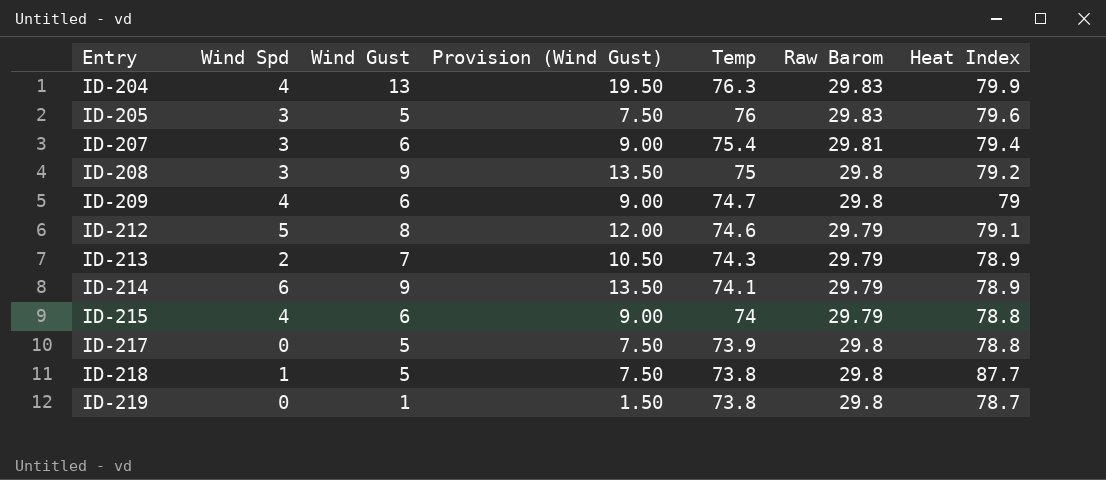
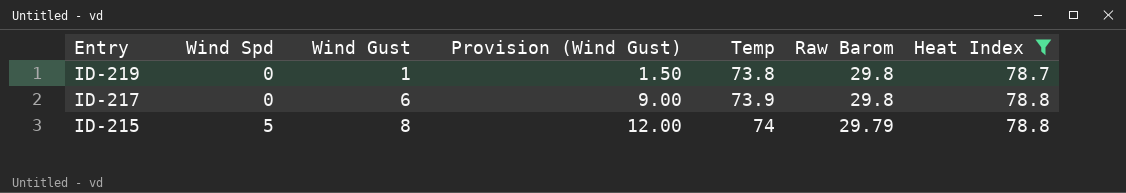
filter: none -> Heat Index <= 78.8
row order: Entry ascending -> Entry descending
ID-217 | Wind Gust: 5 -> 6
ID-217 | Provision (Wind Gust): 7.50 -> 9.00
ID-215 | Wind Spd: 4 -> 5
ID-215 | Wind Gust: 6 -> 8
ID-215 | Provision (Wind Gust): 9.00 -> 12.00

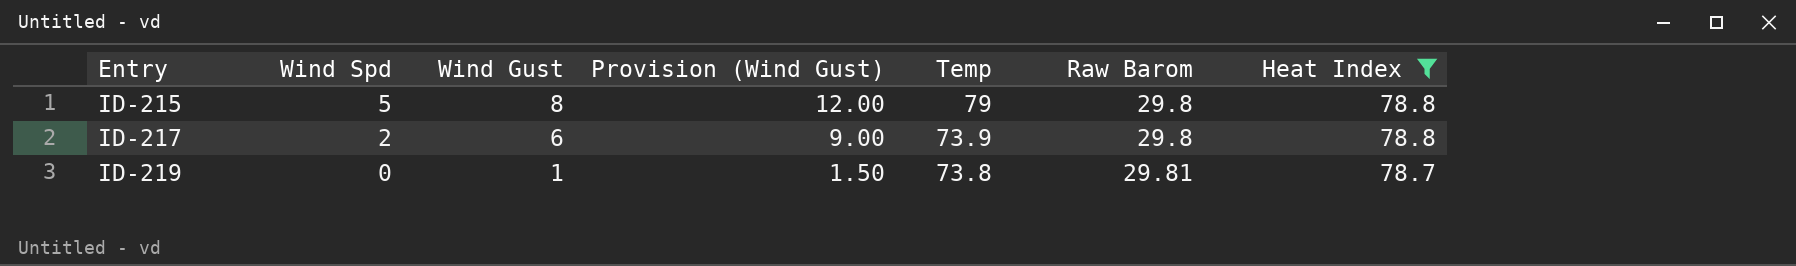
row order: Entry descending -> Entry ascending
ID-215 | Temp: 74 -> 79
ID-215 | Raw Barom: 29.79 -> 29.8
ID-217 | Wind Spd: 0 -> 2
ID-219 | Raw Barom: 29.8 -> 29.81

